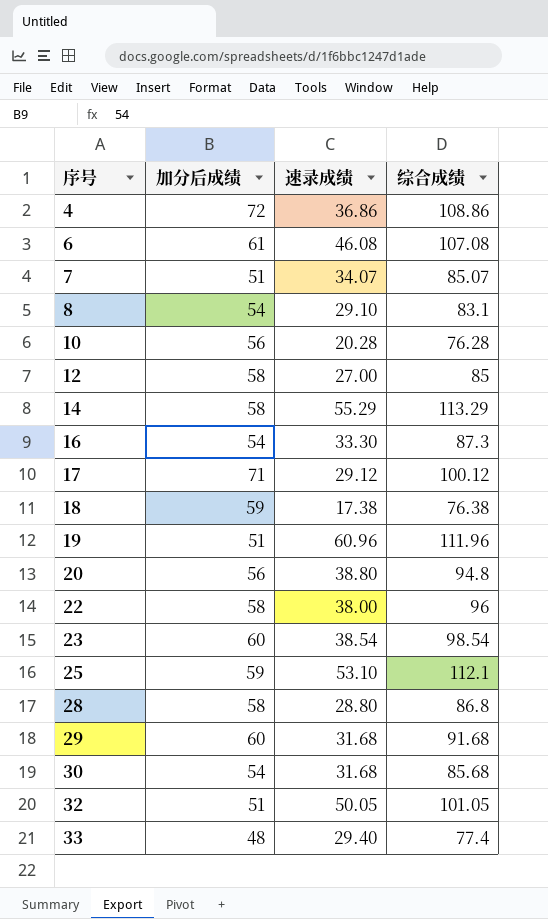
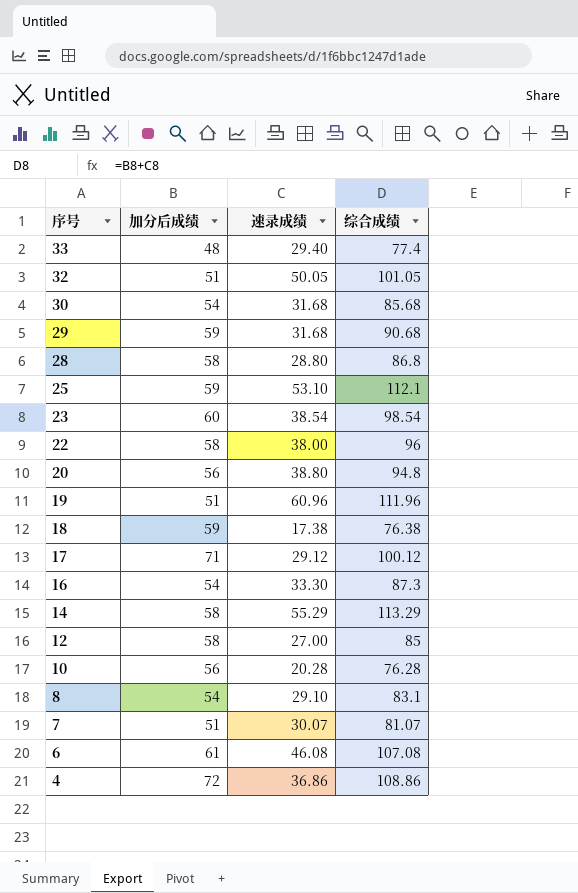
row order: 序号 ascending -> 序号 descending
29 | 加分后成绩: 60 -> 59
29 | 综合成绩: 91.68 -> 90.68
7 | 速录成绩: 34.07 -> 30.07
7 | 综合成绩: 85.07 -> 81.07

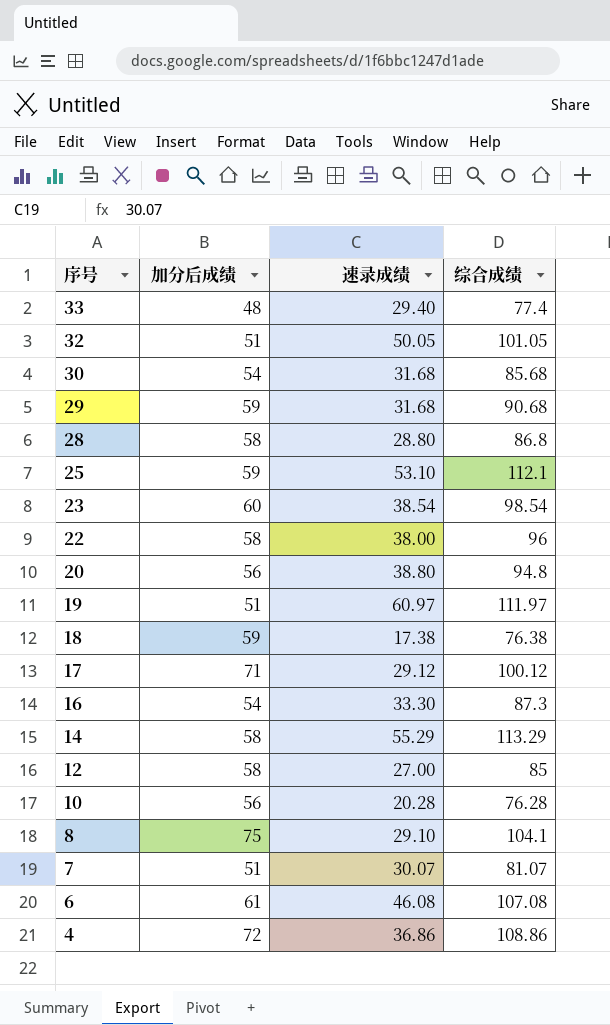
19 | 速录成绩: 60.96 -> 60.97
19 | 综合成绩: 111.96 -> 111.97
8 | 加分后成绩: 54 -> 75
8 | 综合成绩: 83.1 -> 104.1

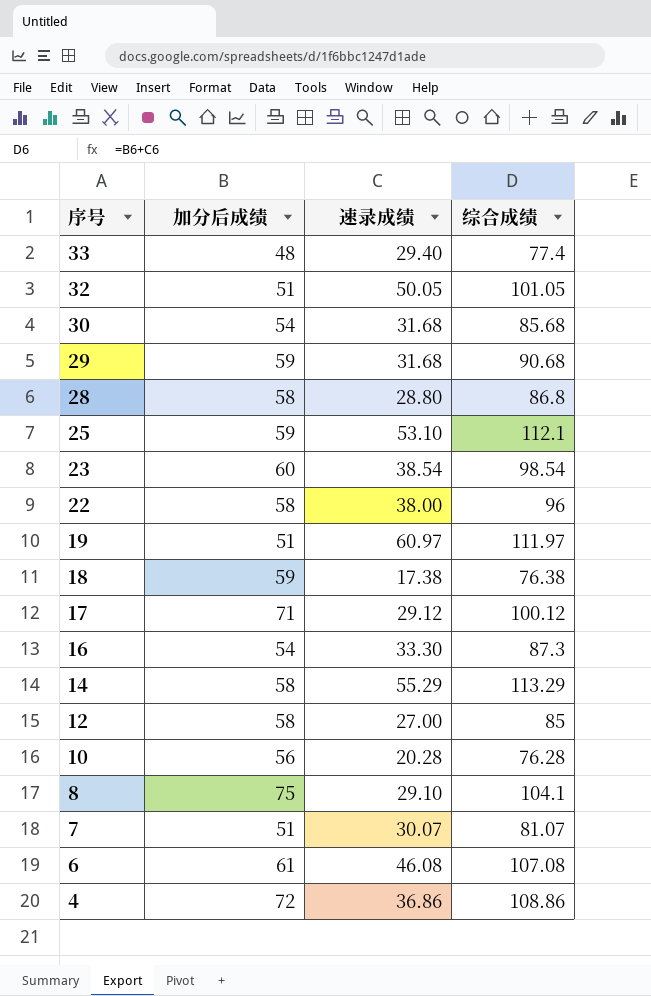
row 20: 56 | 38.80 | 94.8 -> none

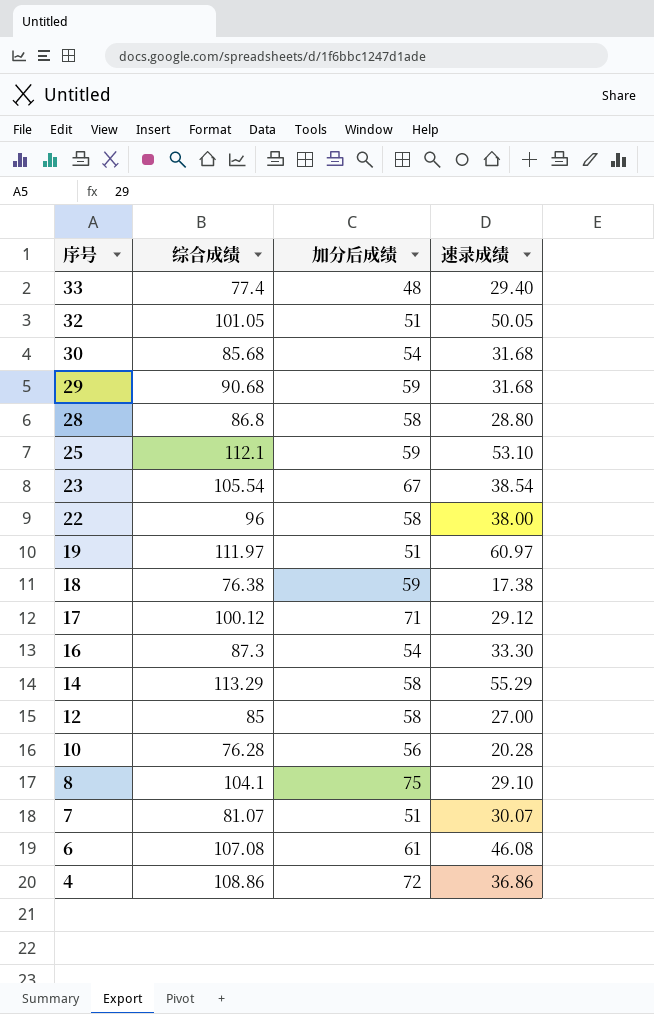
column 综合成绩 | position: 4 -> 2
23 | 综合成绩: 98.54 -> 105.54
23 | 加分后成绩: 60 -> 67

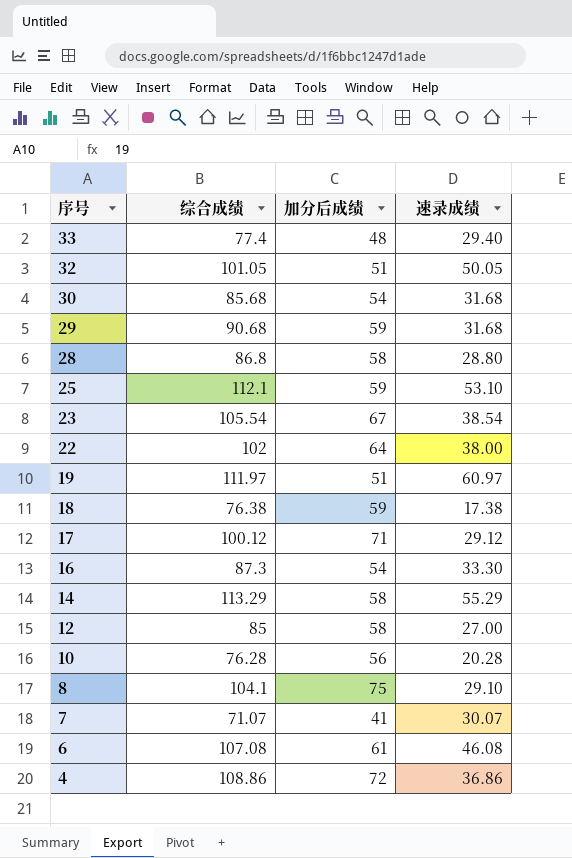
22 | 综合成绩: 96 -> 102
22 | 加分后成绩: 58 -> 64
7 | 综合成绩: 81.07 -> 71.07
7 | 加分后成绩: 51 -> 41

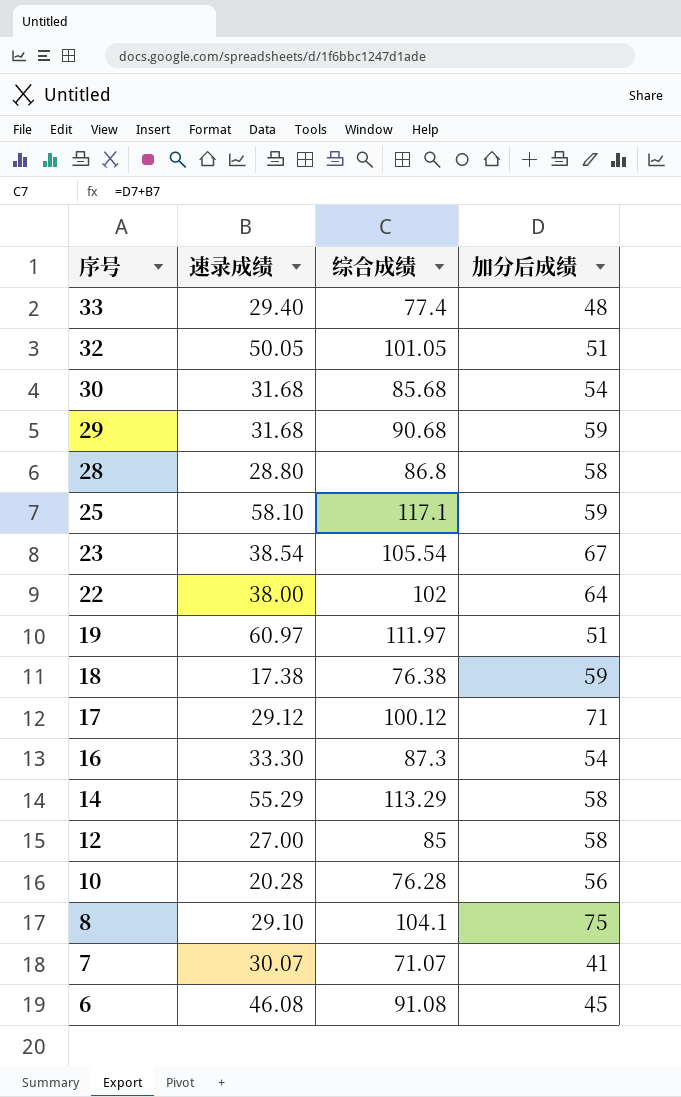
column 速录成绩 | position: 4 -> 2
row 4: 108.86 | 72 | 36.86 -> none
25 | 速录成绩: 53.10 -> 58.10
25 | 综合成绩: 112.1 -> 117.1
6 | 综合成绩: 107.08 -> 91.08
6 | 加分后成绩: 61 -> 45

